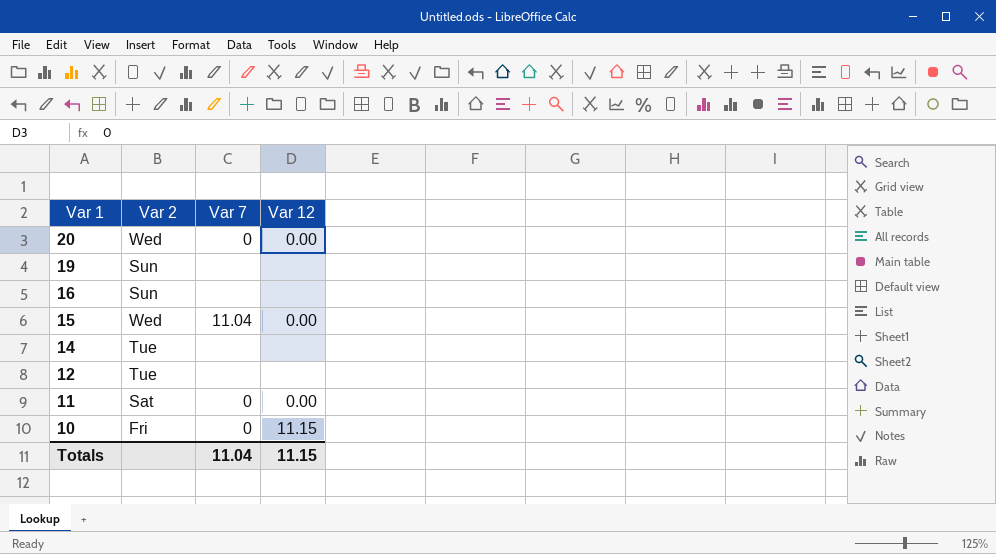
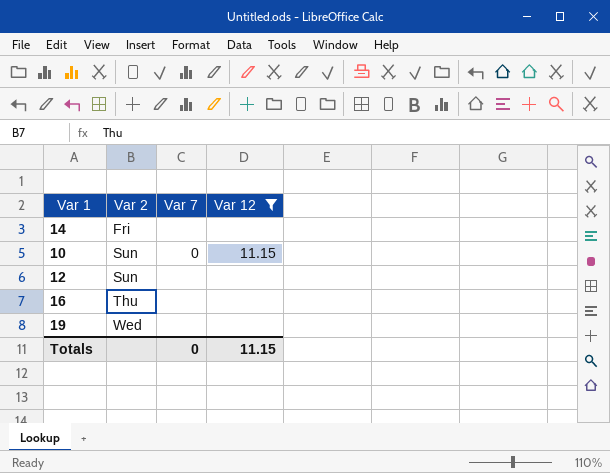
filter: none -> Var 12 != 0.00
row order: Var 1 descending -> Var 2 ascending
14 | Var 2: Tue -> Fri
10 | Var 2: Fri -> Sun
12 | Var 2: Tue -> Sun
16 | Var 2: Sun -> Thu
19 | Var 2: Sun -> Wed
Totals | Var 7: 11.04 -> 0

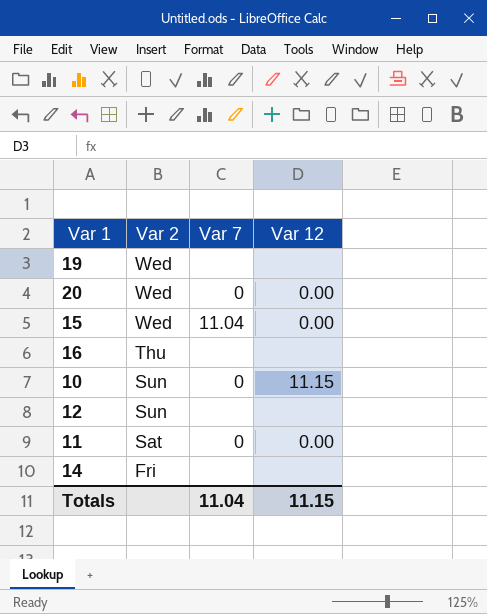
filter: Var 12 != 0.00 -> none
row order: Var 2 ascending -> Var 2 descending
Totals | Var 7: 0 -> 11.04

